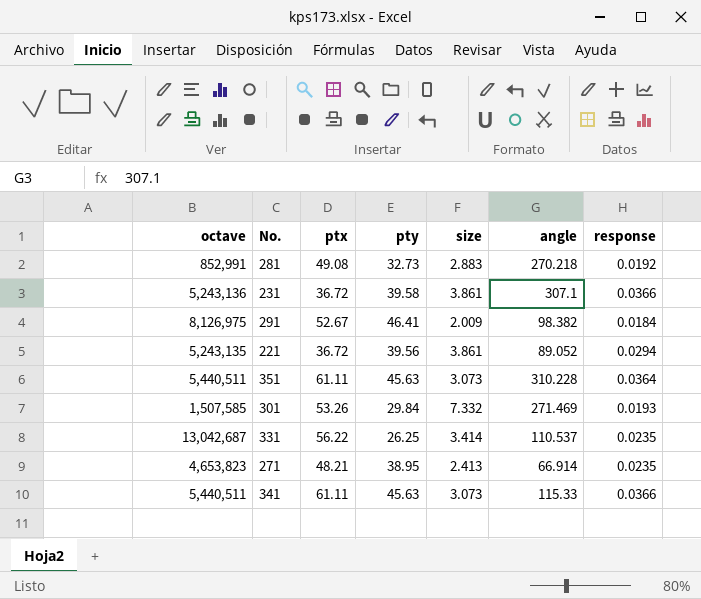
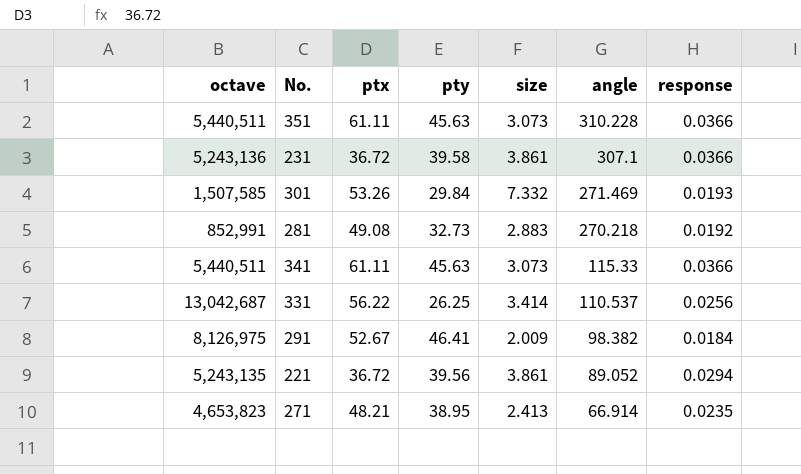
row order: none -> angle descending
351 | response: 0.0364 -> 0.0366
331 | response: 0.0235 -> 0.0256

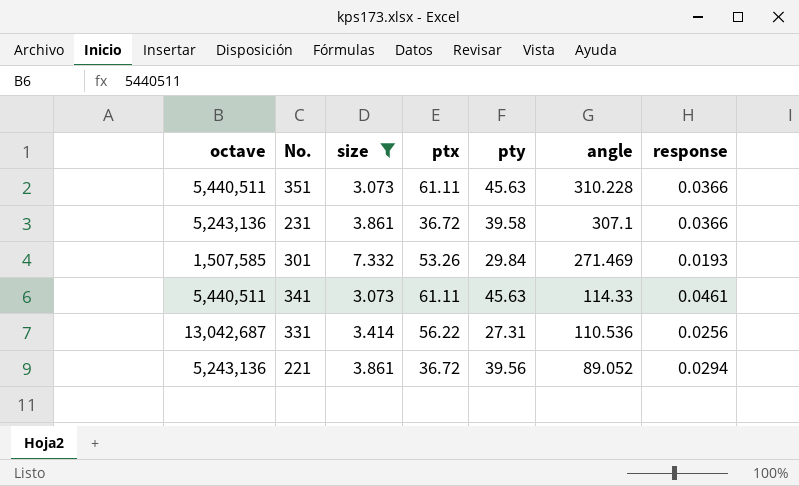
filter: none -> size >= 3.073
column size | position: 5 -> 3
341 | angle: 115.33 -> 114.33
341 | response: 0.0366 -> 0.0461
331 | pty: 26.25 -> 27.31
331 | angle: 110.537 -> 110.536
221 | octave: 5,243,135 -> 5,243,136

